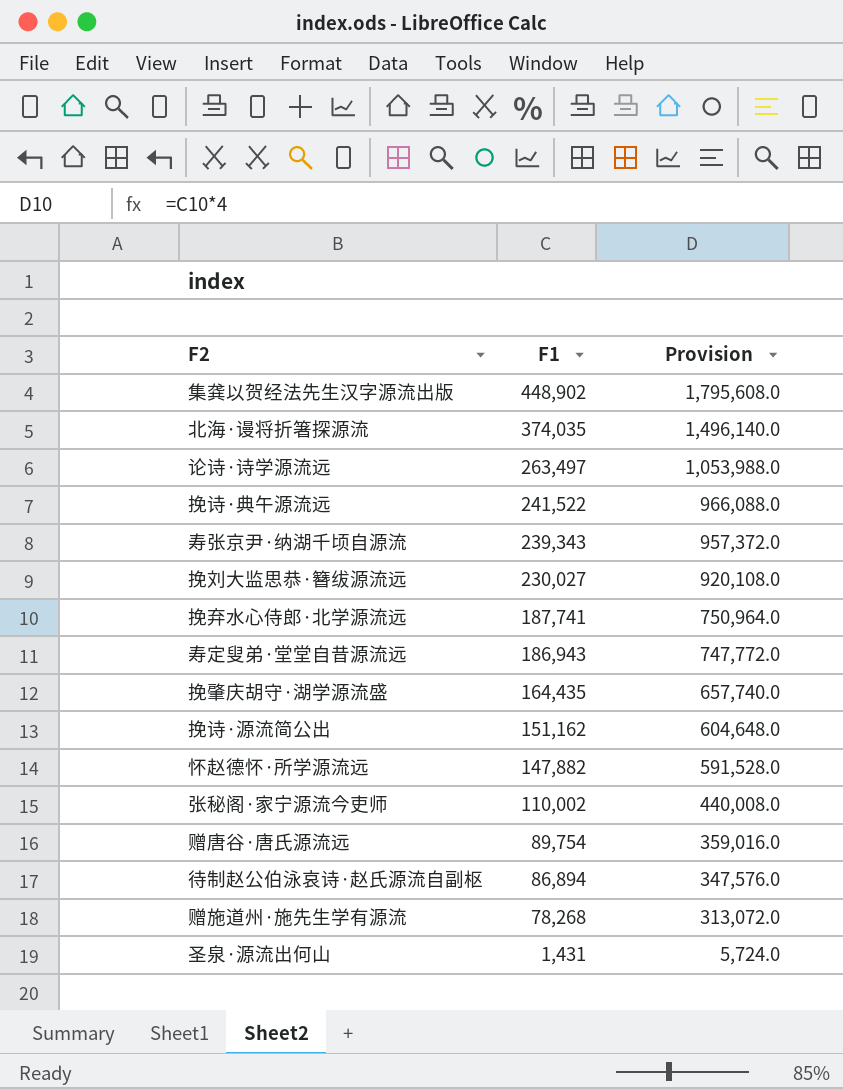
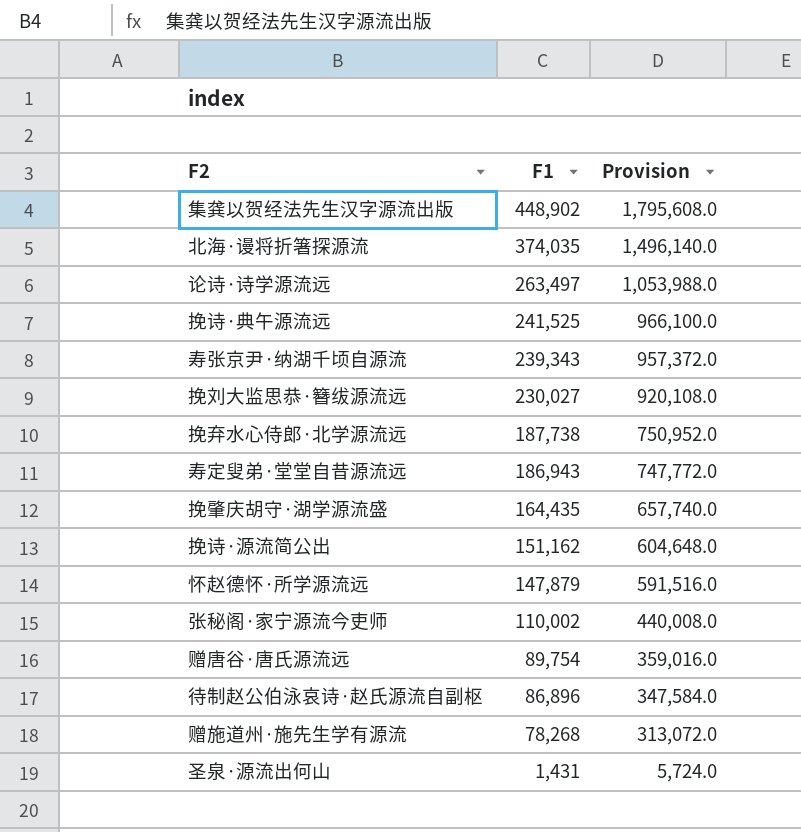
挽诗·典午源流远 | F1: 241,522 -> 241,525
挽诗·典午源流远 | Provision: 966,088.0 -> 966,100.0
挽弃水心侍郎·北学源流远 | F1: 187,741 -> 187,738
挽弃水心侍郎·北学源流远 | Provision: 750,964.0 -> 750,952.0
怀赵德怀·所学源流远 | F1: 147,882 -> 147,879
怀赵德怀·所学源流远 | Provision: 591,528.0 -> 591,516.0
待制赵公伯泳哀诗·赵氏源流自副枢 | F1: 86,894 -> 86,896
待制赵公伯泳哀诗·赵氏源流自副枢 | Provision: 347,576.0 -> 347,584.0

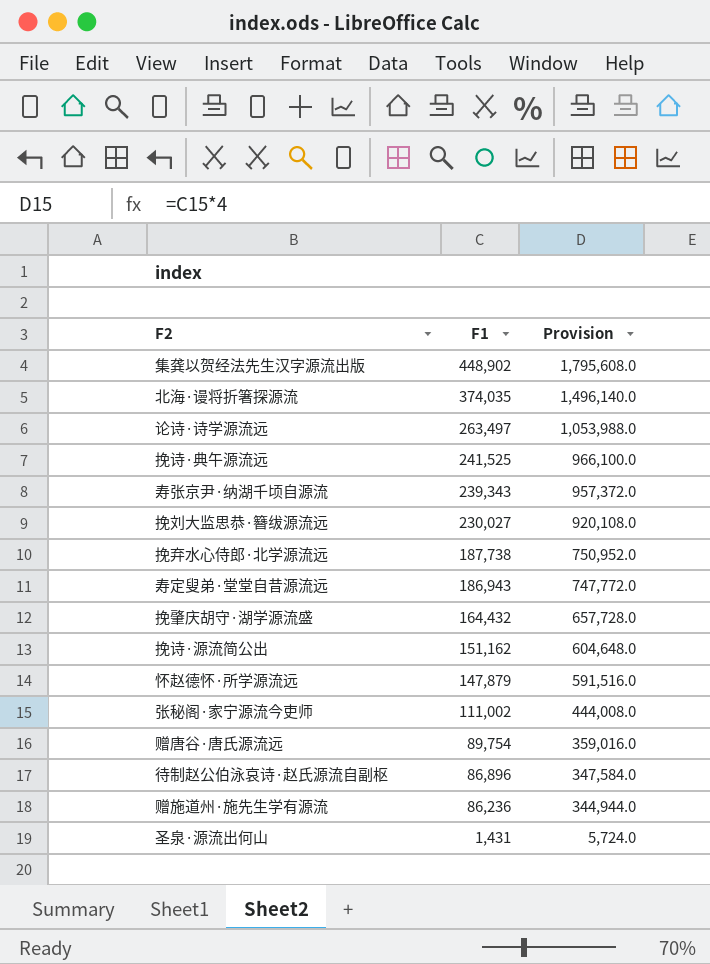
挽肇庆胡守·湖学源流盛 | F1: 164,435 -> 164,432
挽肇庆胡守·湖学源流盛 | Provision: 657,740.0 -> 657,728.0
张秘阁·家宁源流今吏师 | F1: 110,002 -> 111,002
张秘阁·家宁源流今吏师 | Provision: 440,008.0 -> 444,008.0
赠施道州·施先生学有源流 | F1: 78,268 -> 86,236
赠施道州·施先生学有源流 | Provision: 313,072.0 -> 344,944.0

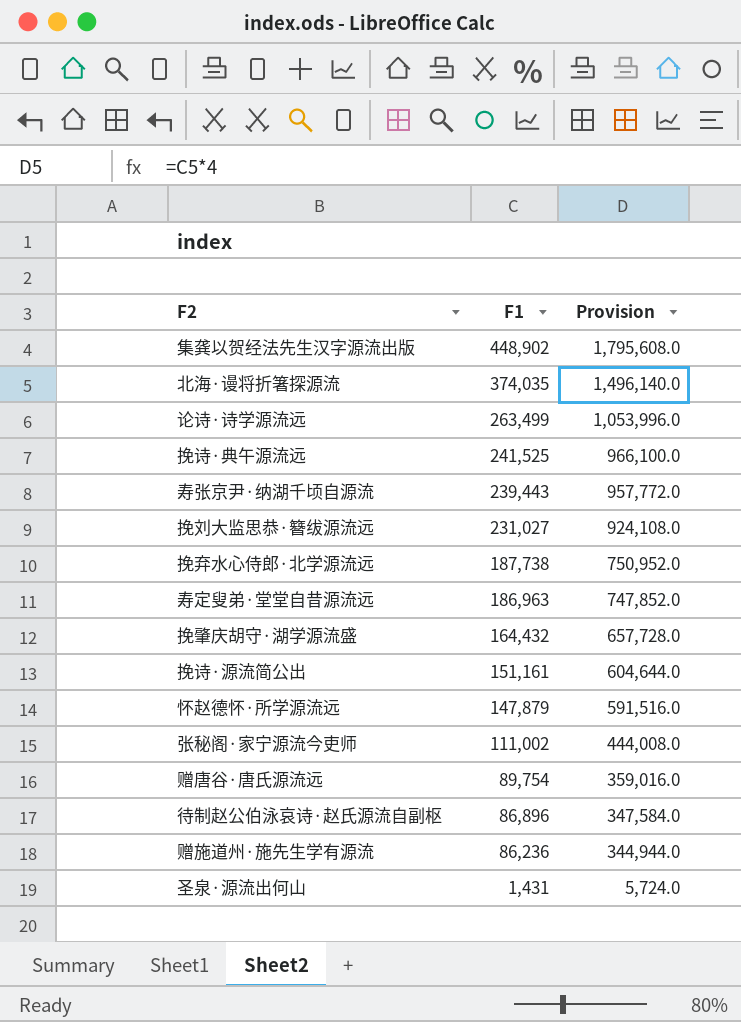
论诗·诗学源流远 | F1: 263,497 -> 263,499
论诗·诗学源流远 | Provision: 1,053,988.0 -> 1,053,996.0
寿张京尹·纳湖千顷自源流 | F1: 239,343 -> 239,443
寿张京尹·纳湖千顷自源流 | Provision: 957,372.0 -> 957,772.0
挽刘大监思恭·簪绂源流远 | F1: 230,027 -> 231,027
挽刘大监思恭·簪绂源流远 | Provision: 920,108.0 -> 924,108.0
寿定叟弟·堂堂自昔源流远 | F1: 186,943 -> 186,963
寿定叟弟·堂堂自昔源流远 | Provision: 747,772.0 -> 747,852.0
挽诗·源流简公出 | F1: 151,162 -> 151,161
挽诗·源流简公出 | Provision: 604,648.0 -> 604,644.0

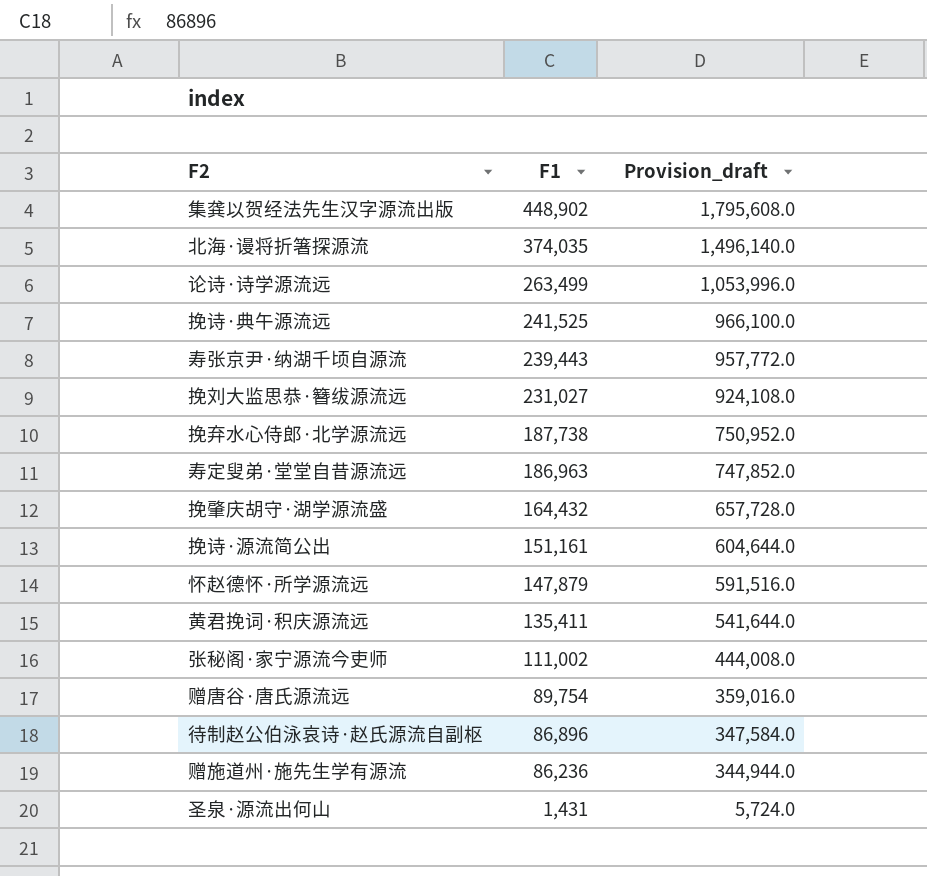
column name: Provision -> Provision_draft
row 黄君挽词·积庆源流远: none -> 135,411 | 541,644.0

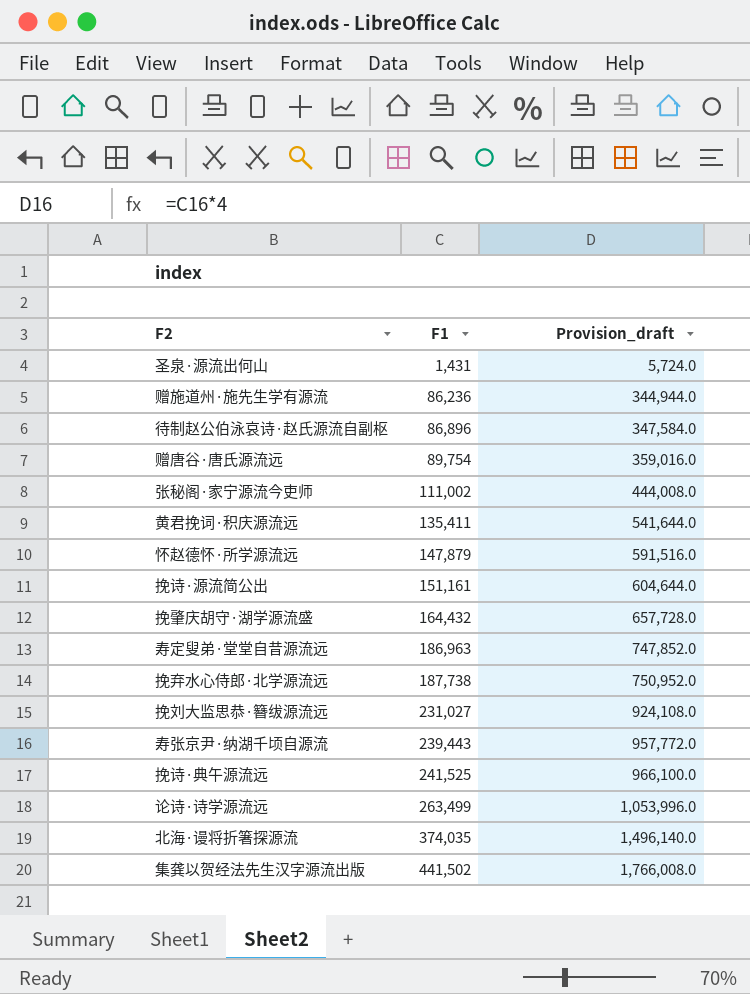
row order: F1 descending -> F1 ascending
集龚以贺经法先生汉字源流出版 | F1: 448,902 -> 441,502
集龚以贺经法先生汉字源流出版 | Provision_draft: 1,795,608.0 -> 1,766,008.0

